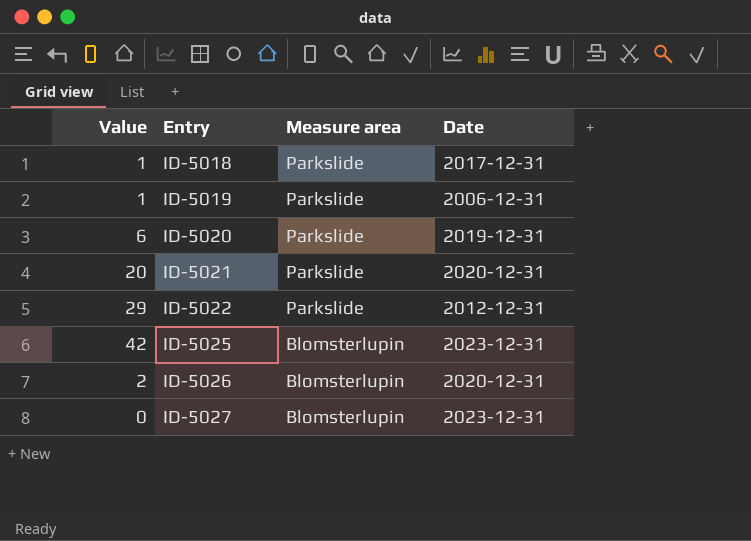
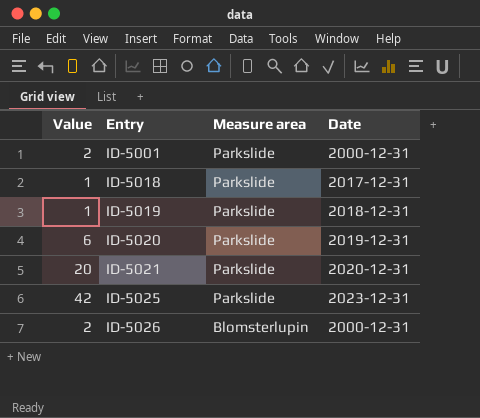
row ID-5022: 29 | Parkslide | 2012-12-31 -> none
row ID-5027: 0 | Blomsterlupin | 2023-12-31 -> none
row ID-5001: none -> 2 | Parkslide | 2000-12-31
ID-5019 | Date: 2006-12-31 -> 2018-12-31
ID-5025 | Measure area: Blomsterlupin -> Parkslide
ID-5026 | Date: 2020-12-31 -> 2000-12-31

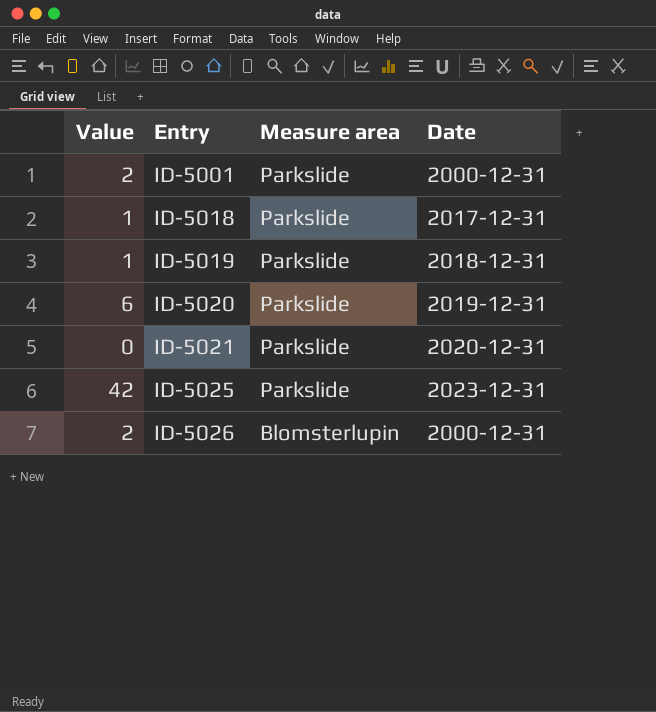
ID-5021 | Value: 20 -> 0

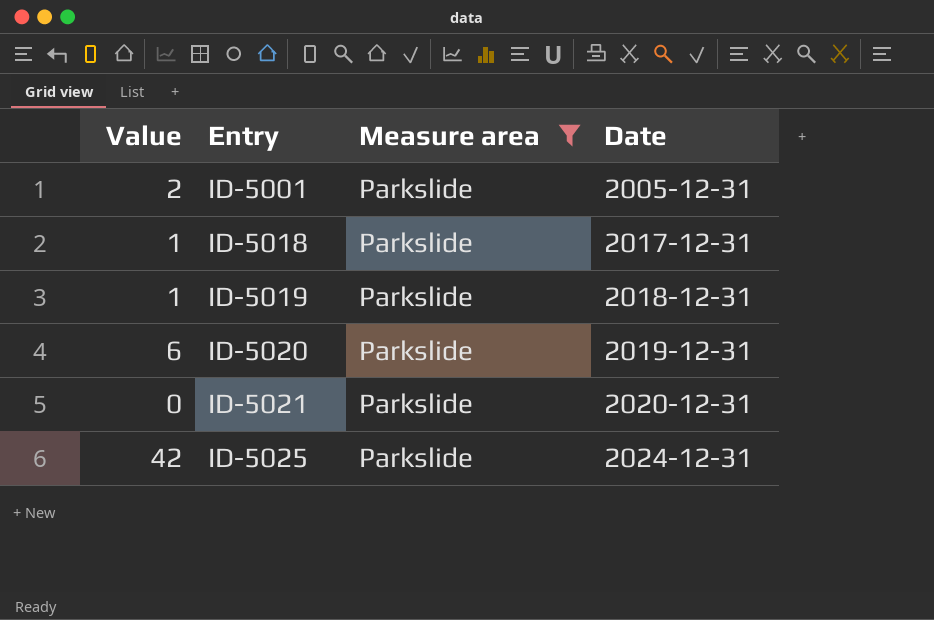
filter: none -> Measure area = Parkslide
ID-5001 | Date: 2000-12-31 -> 2005-12-31
ID-5025 | Date: 2023-12-31 -> 2024-12-31

